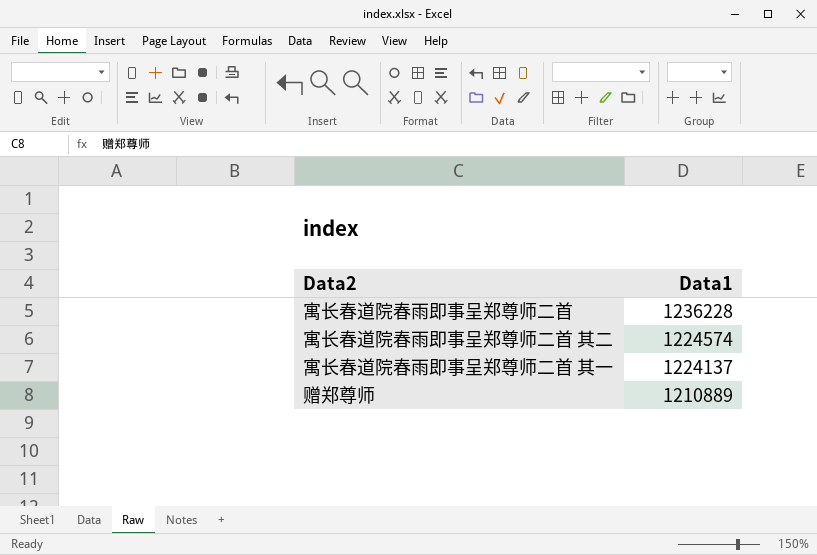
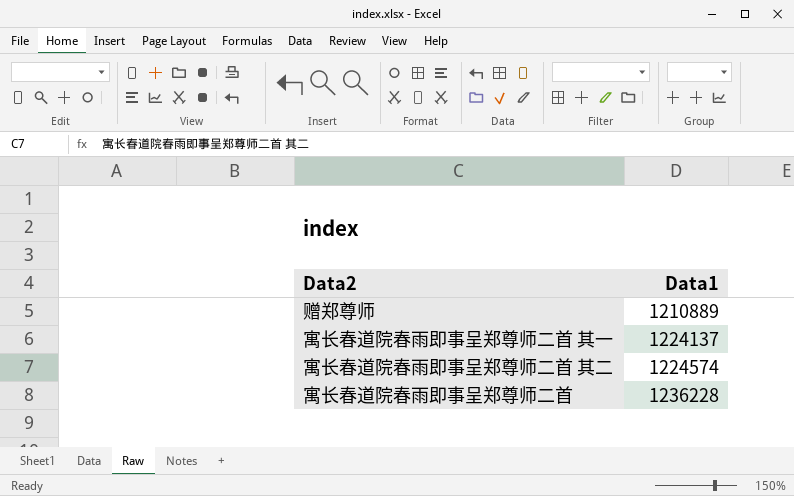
row order: Data1 descending -> Data1 ascending

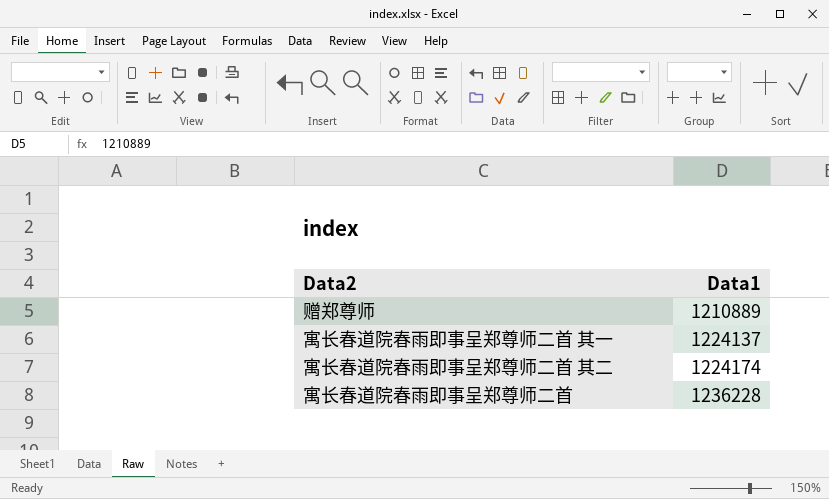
寓长春道院春雨即事呈郑尊师二首 其二 | Data1: 1224574 -> 1224174

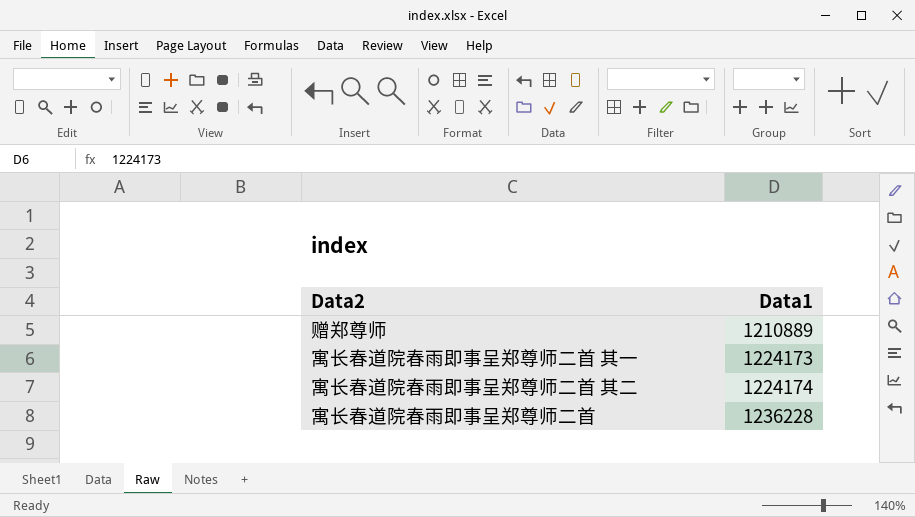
寓长春道院春雨即事呈郑尊师二首 其一 | Data1: 1224137 -> 1224173

